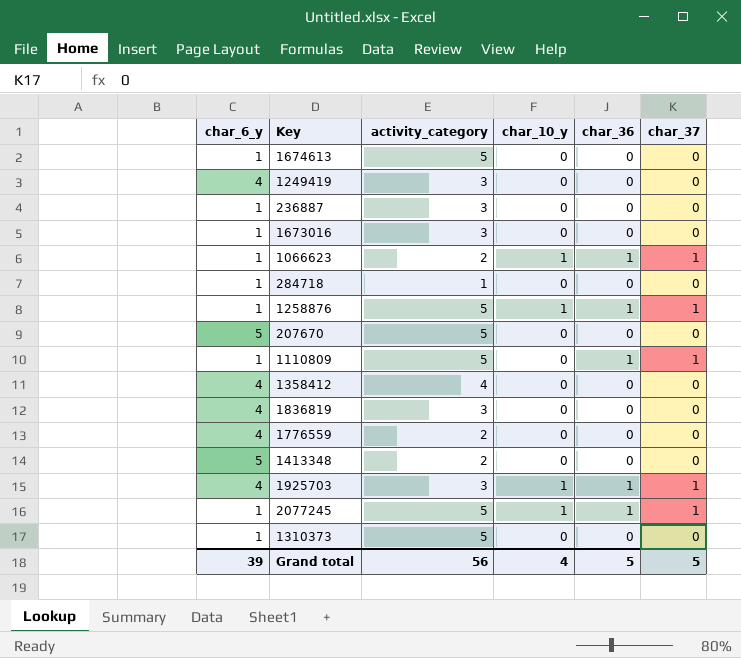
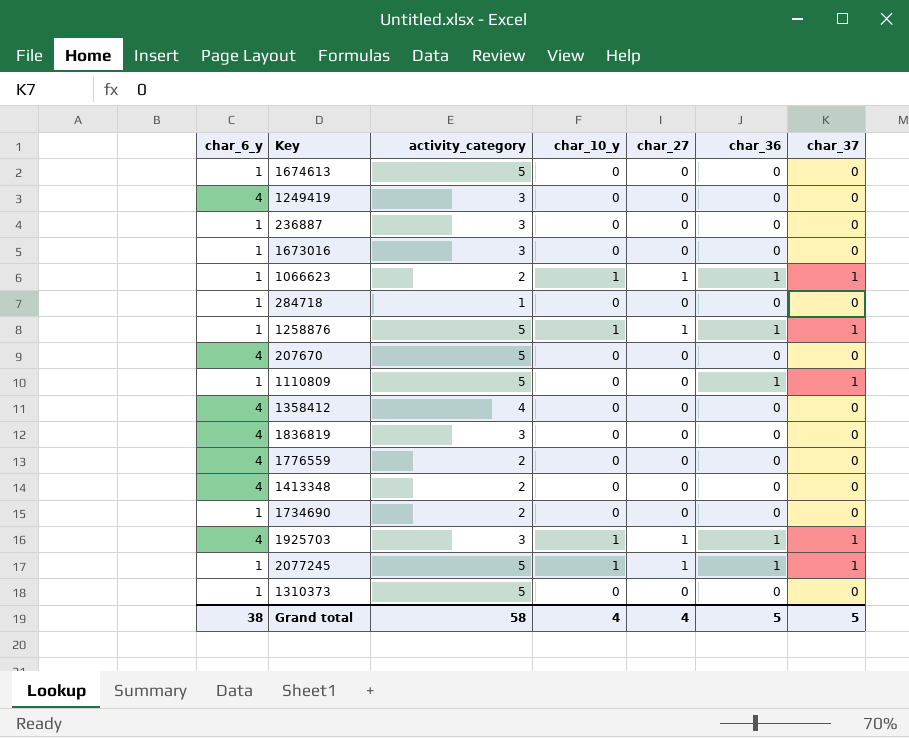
column char_27 | position: none -> 5
207670 | char_6_y: 5 -> 4
1413348 | char_6_y: 5 -> 4
row 1734690: none -> 1 | 2 | 0 | 0 | 0 | 0
Grand total | char_6_y: 39 -> 38
Grand total | activity_category: 56 -> 58

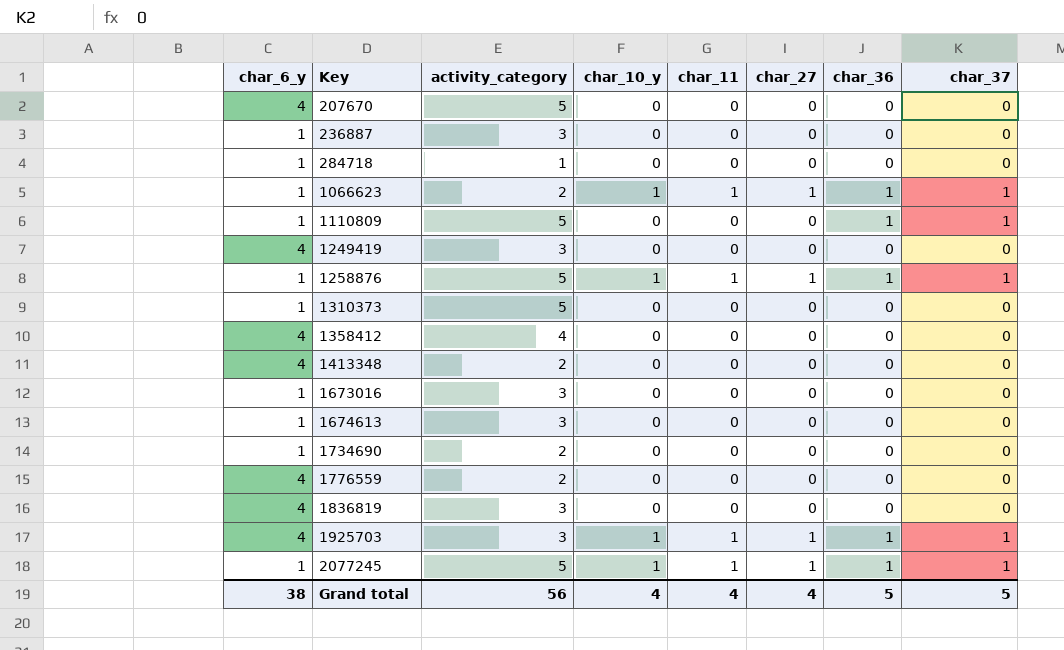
row order: none -> Key ascending
column char_11 | position: none -> 5
1674613 | activity_category: 5 -> 3
Grand total | activity_category: 58 -> 56

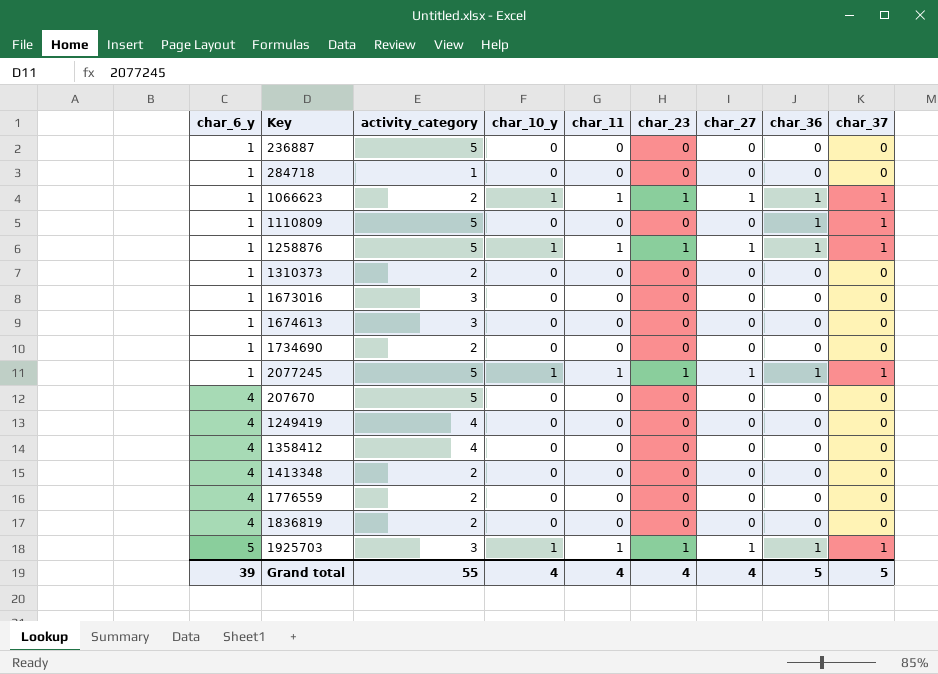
row order: Key ascending -> char_6_y ascending
column char_23 | position: none -> 6
236887 | activity_category: 3 -> 5
1310373 | activity_category: 5 -> 2
1249419 | activity_category: 3 -> 4
1836819 | activity_category: 3 -> 2
1925703 | char_6_y: 4 -> 5
Grand total | char_6_y: 38 -> 39
Grand total | activity_category: 56 -> 55

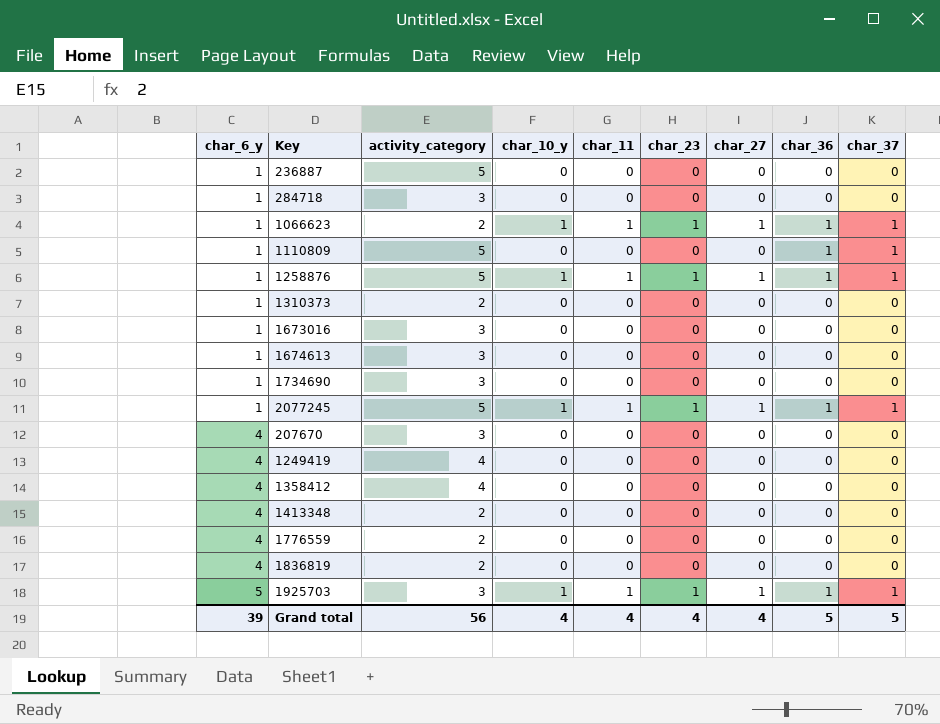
284718 | activity_category: 1 -> 3
1734690 | activity_category: 2 -> 3
207670 | activity_category: 5 -> 3
Grand total | activity_category: 55 -> 56

